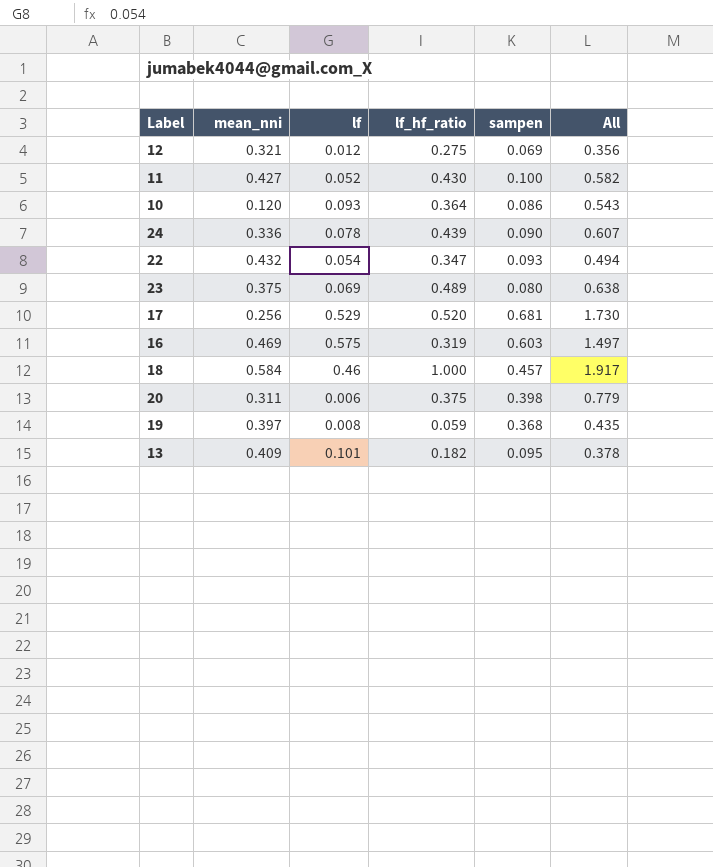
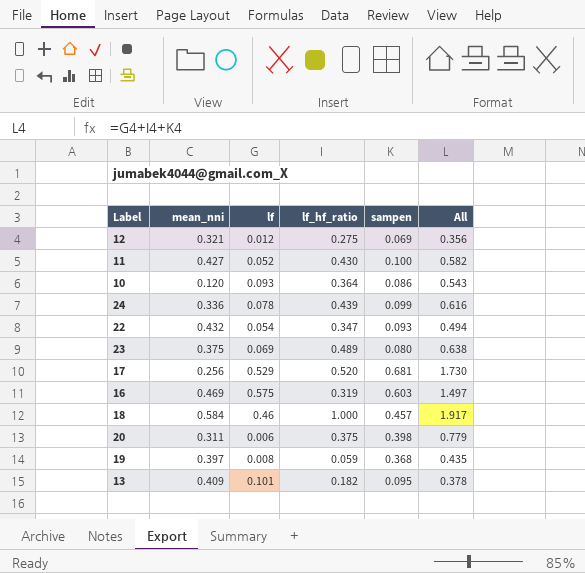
24 | sampen: 0.090 -> 0.099
24 | All: 0.607 -> 0.616

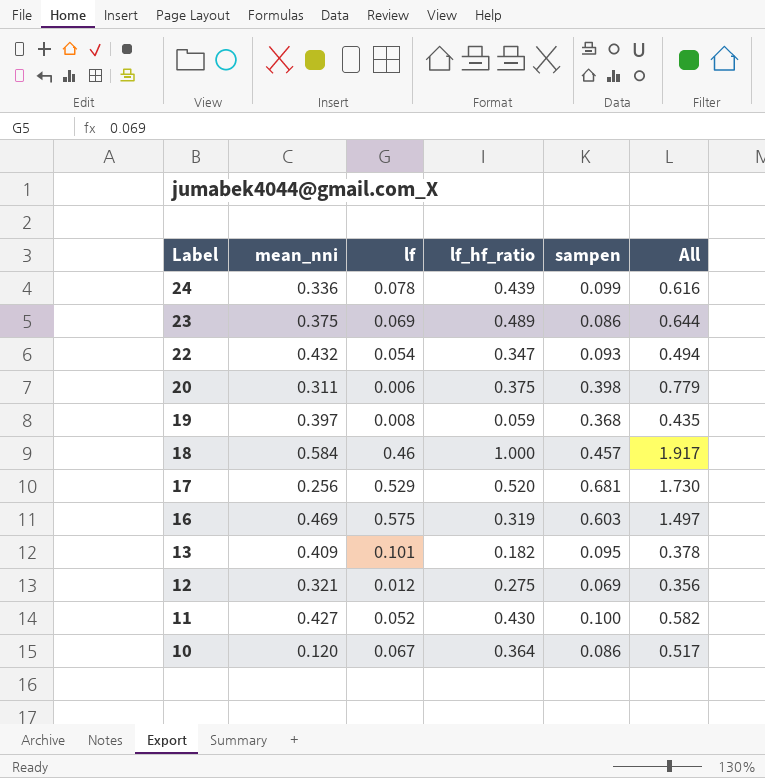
row order: none -> Label descending
23 | sampen: 0.080 -> 0.086
23 | All: 0.638 -> 0.644
10 | lf: 0.093 -> 0.067
10 | All: 0.543 -> 0.517

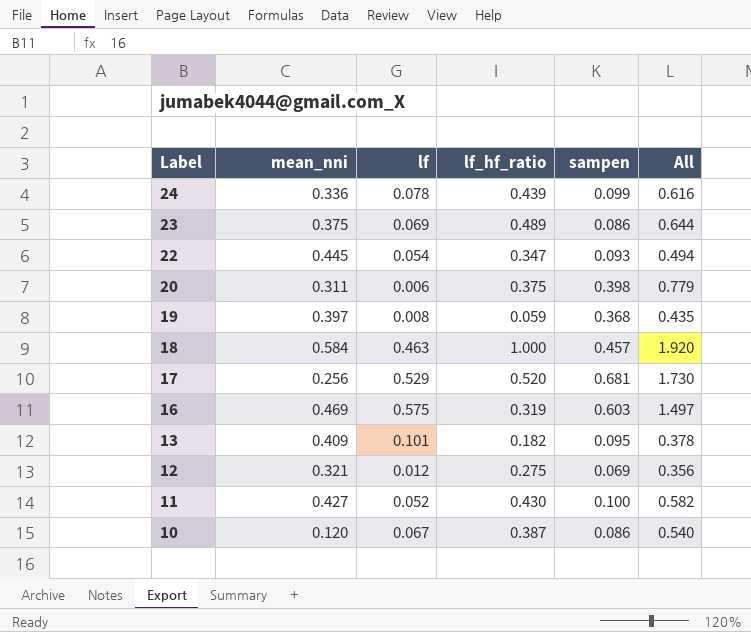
22 | mean_nni: 0.432 -> 0.445
18 | lf: 0.46 -> 0.463
18 | All: 1.917 -> 1.920
10 | lf_hf_ratio: 0.364 -> 0.387
10 | All: 0.517 -> 0.540

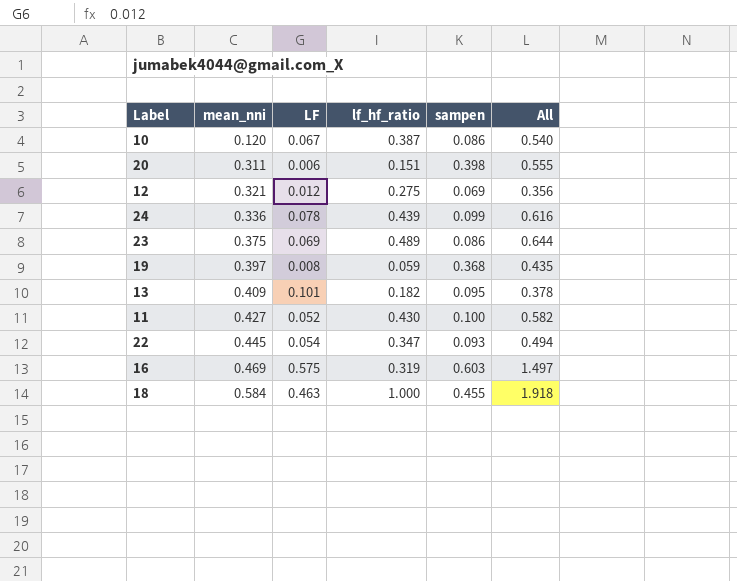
row order: Label descending -> mean_nni ascending
column name: lf -> LF
row 17: 0.256 | 0.529 | 0.520 | 0.681 | 1.730 -> none
20 | lf_hf_ratio: 0.375 -> 0.151
20 | All: 0.779 -> 0.555
18 | sampen: 0.457 -> 0.455
18 | All: 1.920 -> 1.918

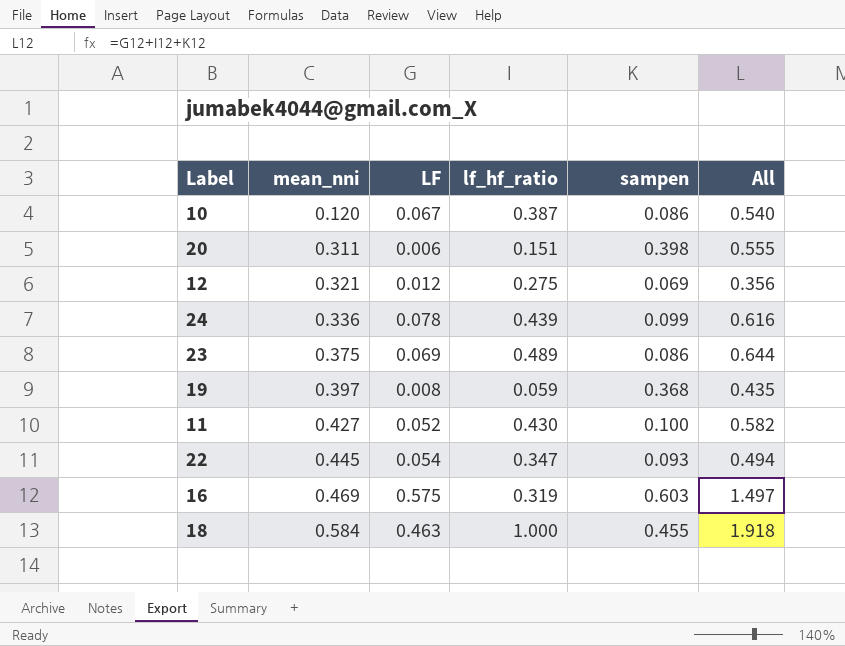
row 13: 0.409 | 0.101 | 0.182 | 0.095 | 0.378 -> none

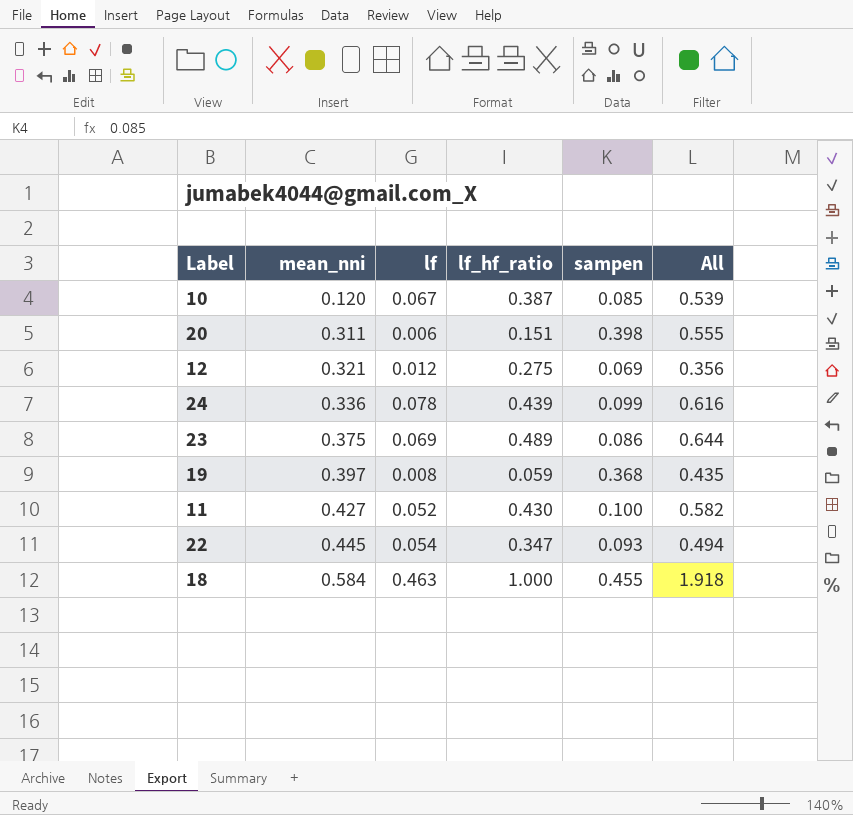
column name: LF -> lf
row 16: 0.469 | 0.575 | 0.319 | 0.603 | 1.497 -> none
10 | sampen: 0.086 -> 0.085
10 | All: 0.540 -> 0.539

